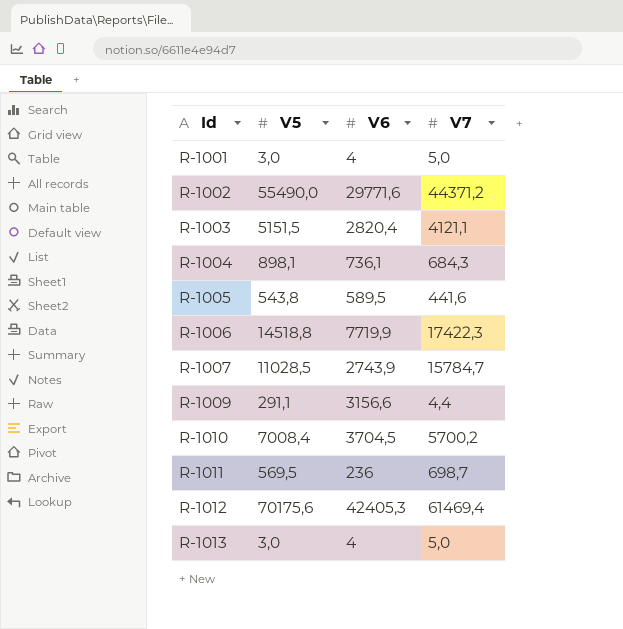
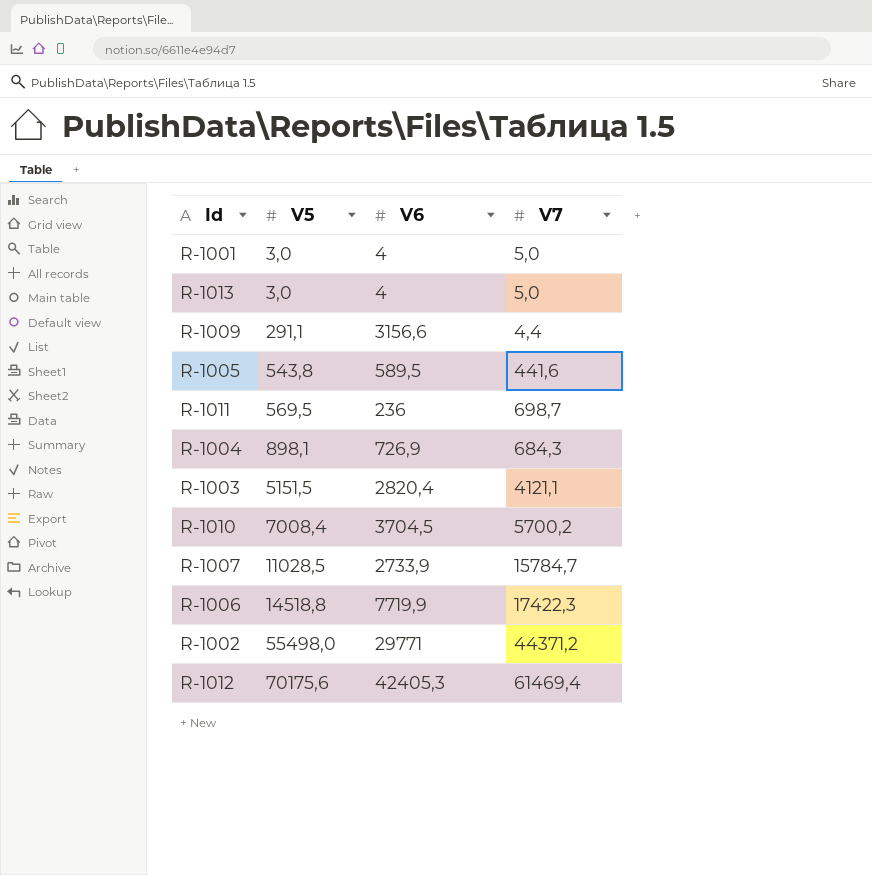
row order: Id ascending -> V5 ascending
R-1004 | V6: 736,1 -> 726,9
R-1007 | V6: 2743,9 -> 2733,9
R-1002 | V5: 55490,0 -> 55498,0
R-1002 | V6: 29771,6 -> 29771

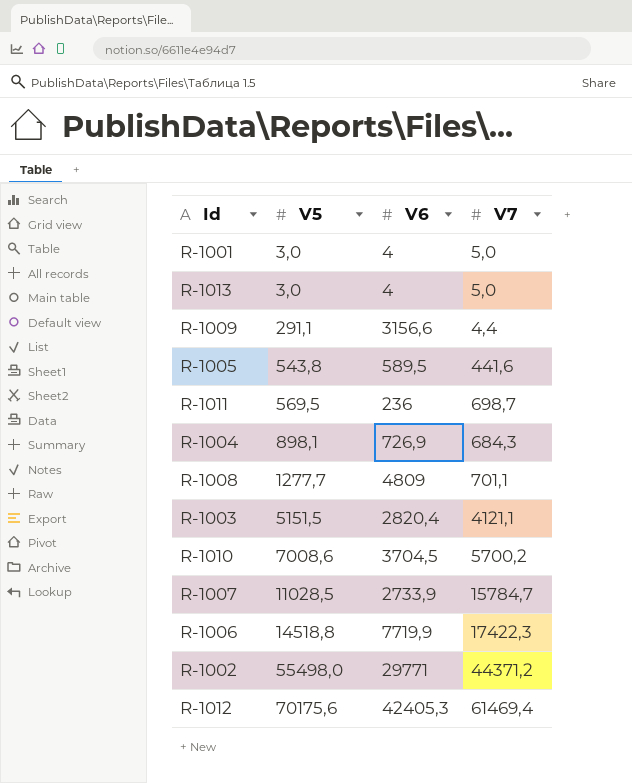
row R-1008: none -> 1277,7 | 4809 | 701,1
R-1010 | V5: 7008,4 -> 7008,6

